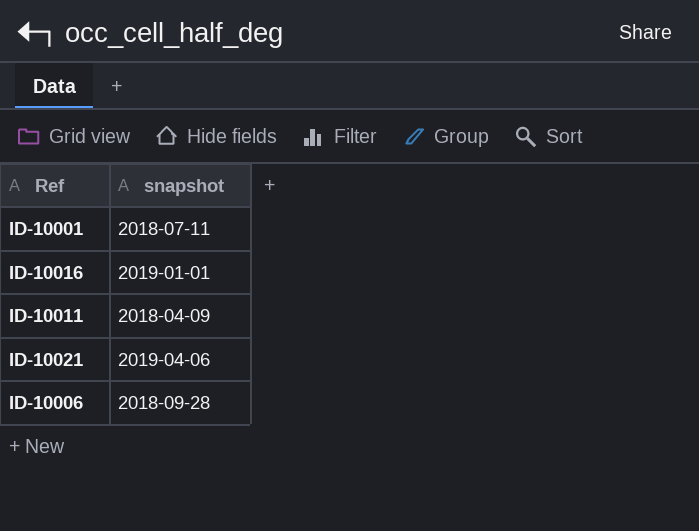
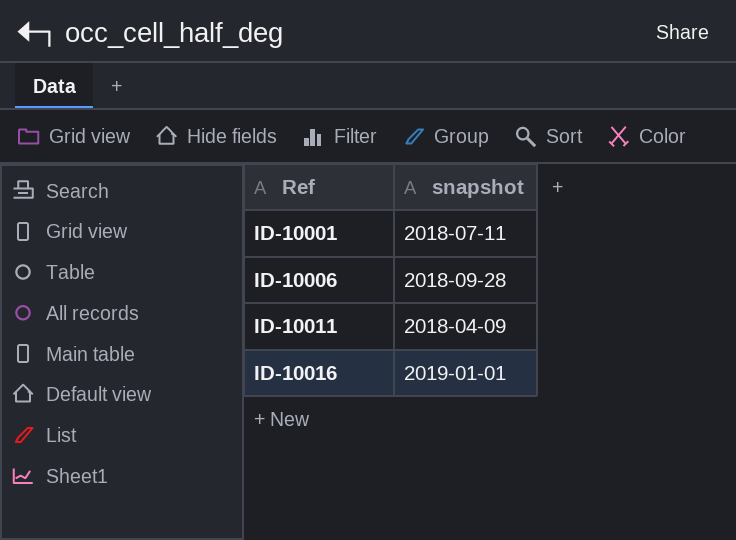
row order: none -> Ref ascending
row ID-10021: 2019-04-06 -> none

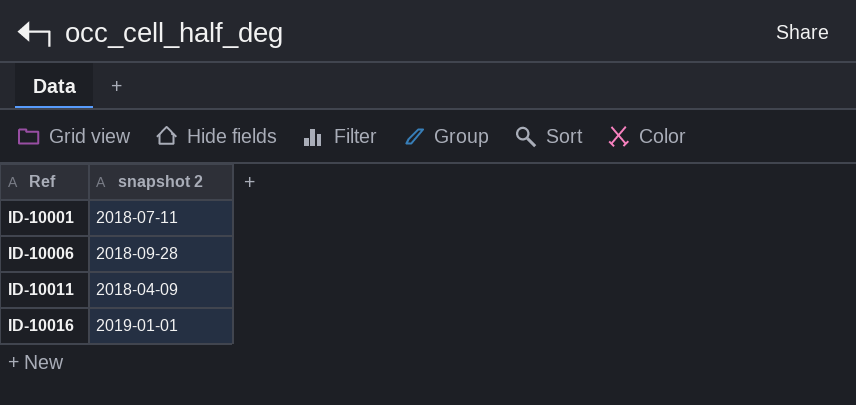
column name: snapshot -> snapshot 2

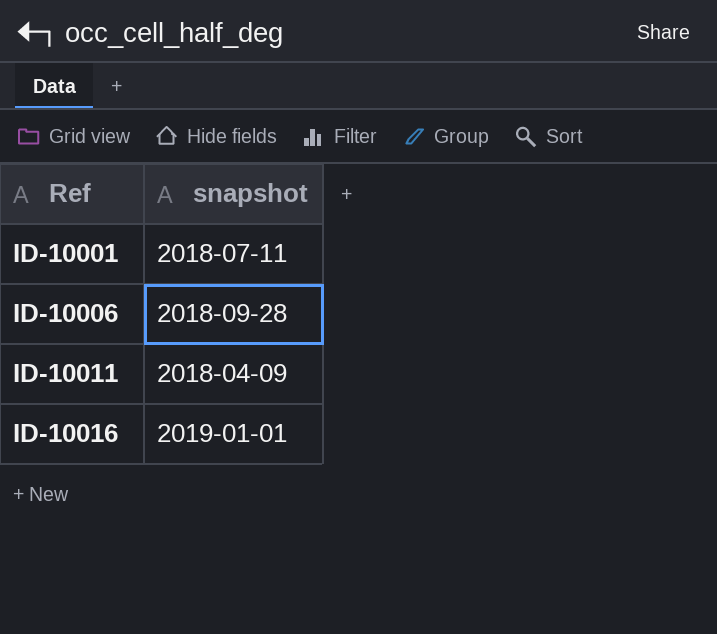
column name: snapshot 2 -> snapshot

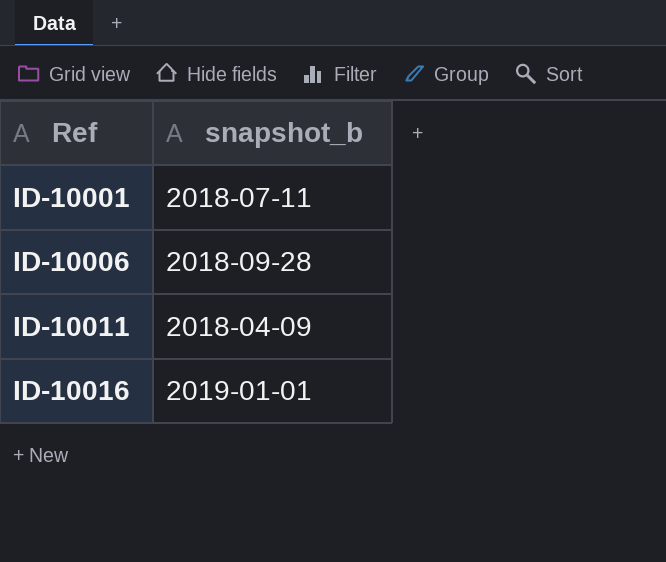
column name: snapshot -> snapshot_b

